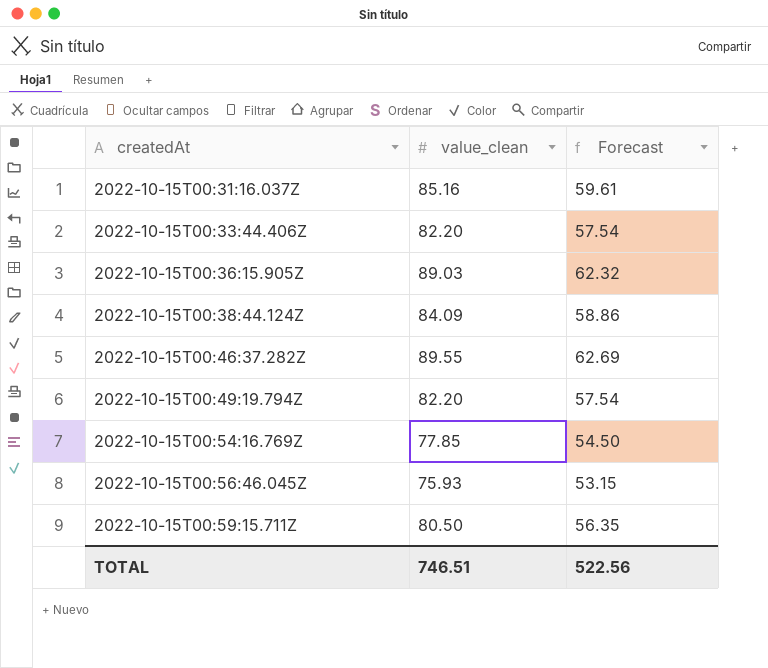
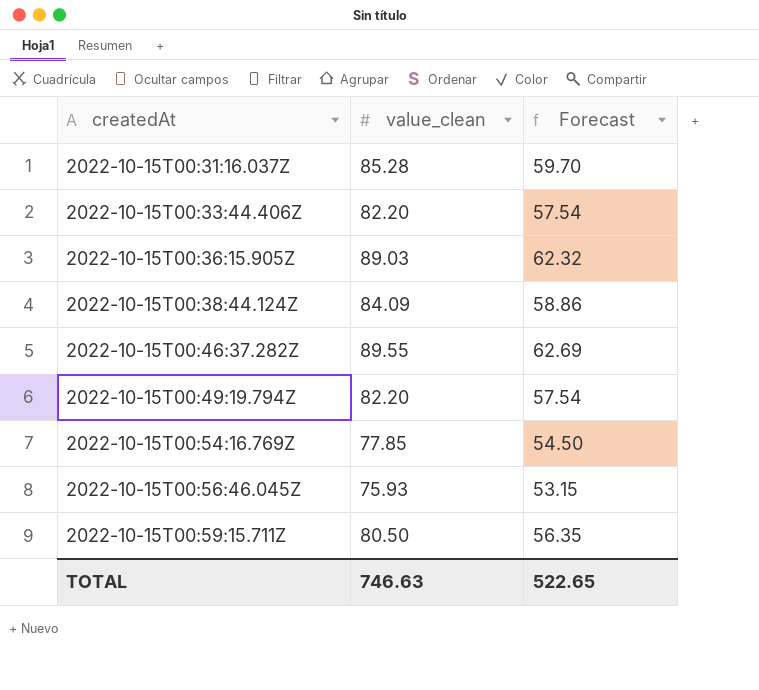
2022-10-15T00:31:16.037Z | value_clean: 85.16 -> 85.28
2022-10-15T00:31:16.037Z | Forecast: 59.61 -> 59.70
TOTAL | value_clean: 746.51 -> 746.63
TOTAL | Forecast: 522.56 -> 522.65

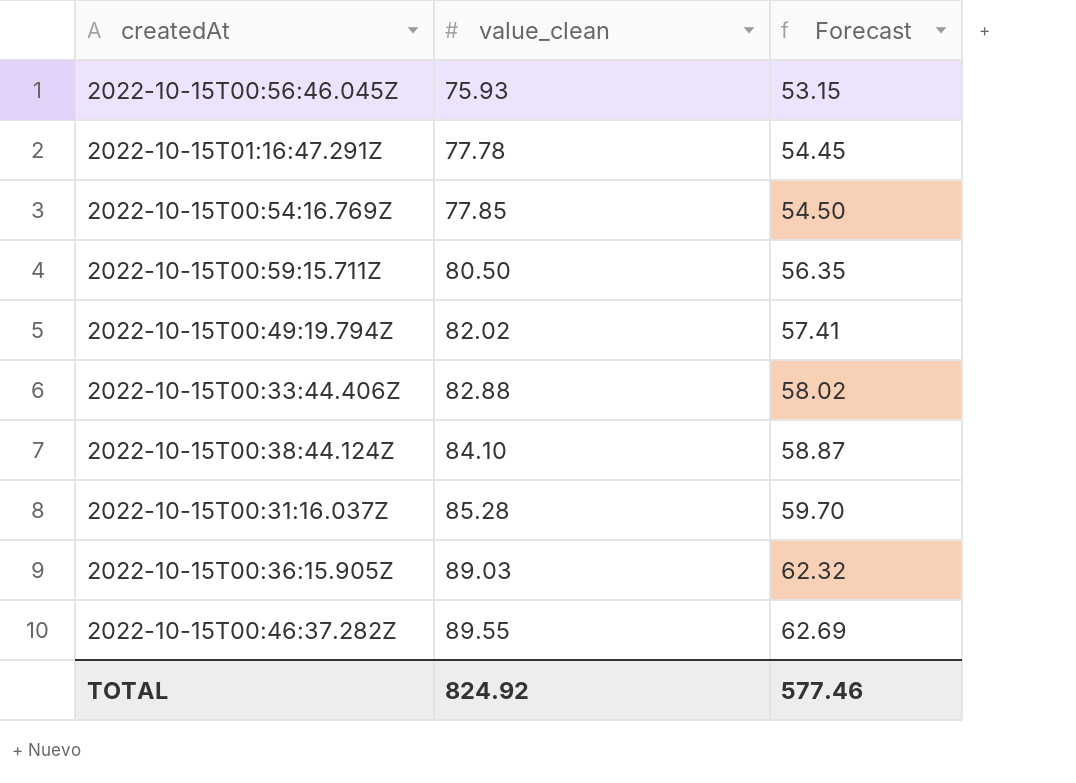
row order: createdAt ascending -> value_clean ascending
row 2022-10-15T01:16:47.291Z: none -> 77.78 | 54.45
2022-10-15T00:49:19.794Z | value_clean: 82.20 -> 82.02
2022-10-15T00:49:19.794Z | Forecast: 57.54 -> 57.41
2022-10-15T00:33:44.406Z | value_clean: 82.20 -> 82.88
2022-10-15T00:33:44.406Z | Forecast: 57.54 -> 58.02
2022-10-15T00:38:44.124Z | value_clean: 84.09 -> 84.10
2022-10-15T00:38:44.124Z | Forecast: 58.86 -> 58.87
TOTAL | value_clean: 746.63 -> 824.92
TOTAL | Forecast: 522.65 -> 577.46

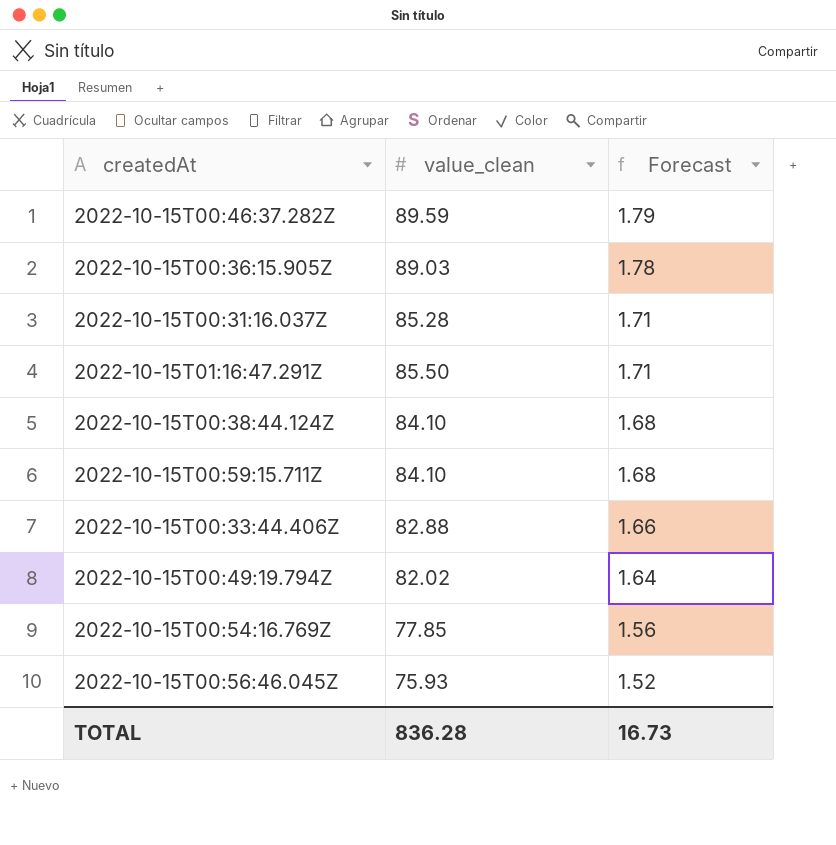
row order: value_clean ascending -> Forecast descending
column Forecast | formula: [value_clean] * 0.7 -> [value_clean] * 0.02
2022-10-15T00:46:37.282Z | value_clean: 89.55 -> 89.59
2022-10-15T01:16:47.291Z | value_clean: 77.78 -> 85.50
2022-10-15T00:59:15.711Z | value_clean: 80.50 -> 84.10
TOTAL | value_clean: 824.92 -> 836.28
TOTAL | Forecast: 577.46 -> 16.73

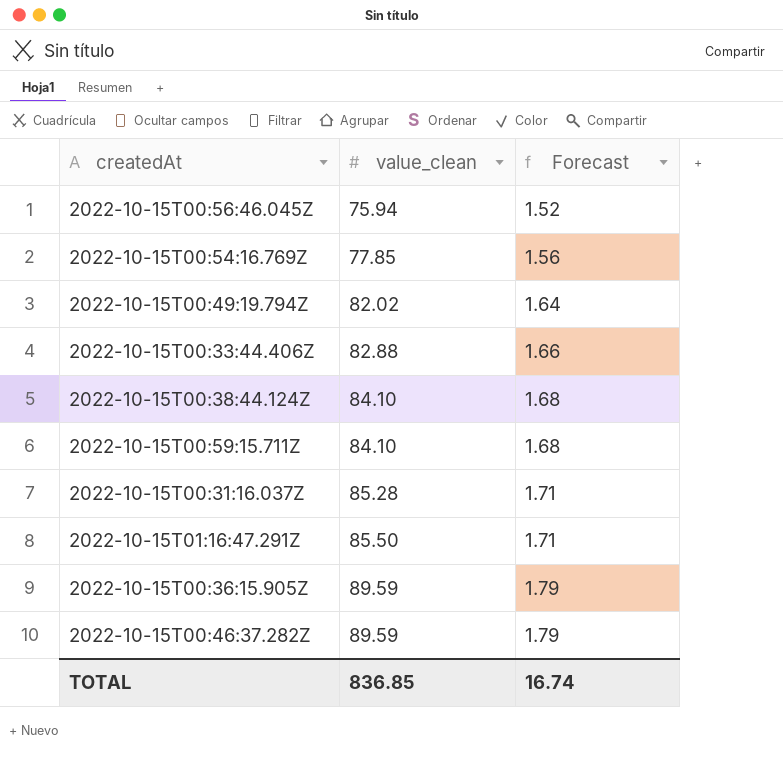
row order: Forecast descending -> value_clean ascending
2022-10-15T00:56:46.045Z | value_clean: 75.93 -> 75.94
2022-10-15T00:36:15.905Z | value_clean: 89.03 -> 89.59
2022-10-15T00:36:15.905Z | Forecast: 1.78 -> 1.79
TOTAL | value_clean: 836.28 -> 836.85
TOTAL | Forecast: 16.73 -> 16.74

